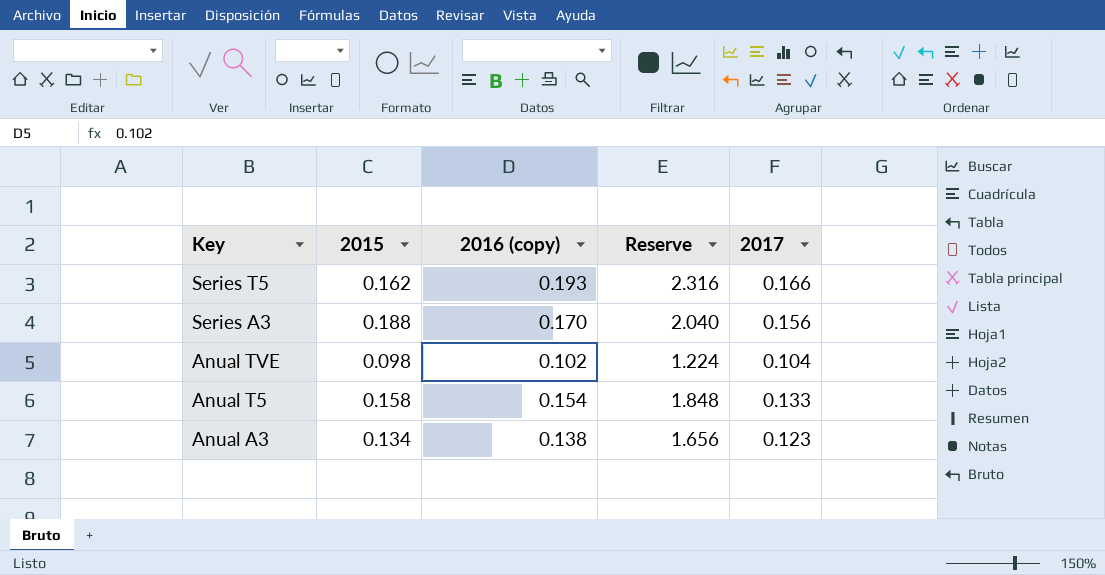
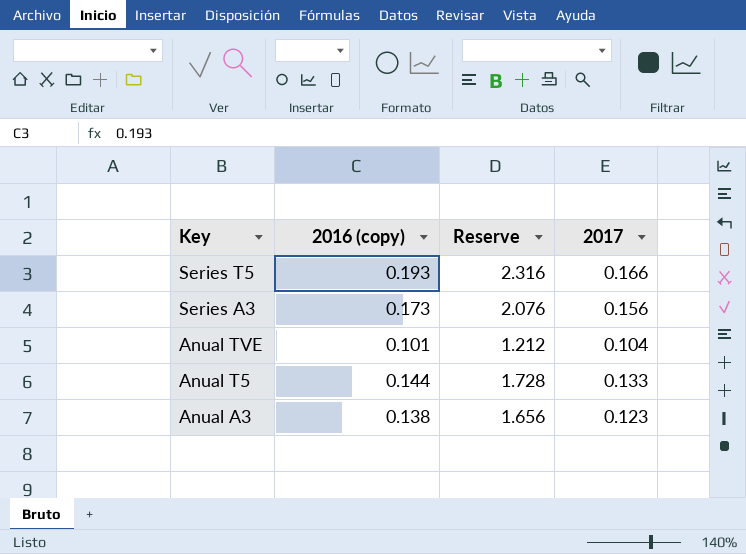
column 2015 | position: 2 -> none
Series A3 | 2016 (copy): 0.170 -> 0.173
Series A3 | Reserve: 2.040 -> 2.076
Anual TVE | 2016 (copy): 0.102 -> 0.101
Anual TVE | Reserve: 1.224 -> 1.212
Anual T5 | 2016 (copy): 0.154 -> 0.144
Anual T5 | Reserve: 1.848 -> 1.728

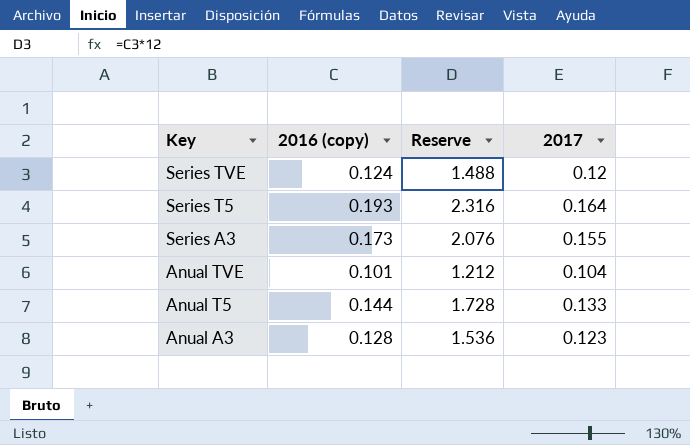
row Series TVE: none -> 0.124 | 1.488 | 0.12
Series T5 | 2017: 0.166 -> 0.164
Series A3 | 2017: 0.156 -> 0.155
Anual A3 | 2016 (copy): 0.138 -> 0.128
Anual A3 | Reserve: 1.656 -> 1.536

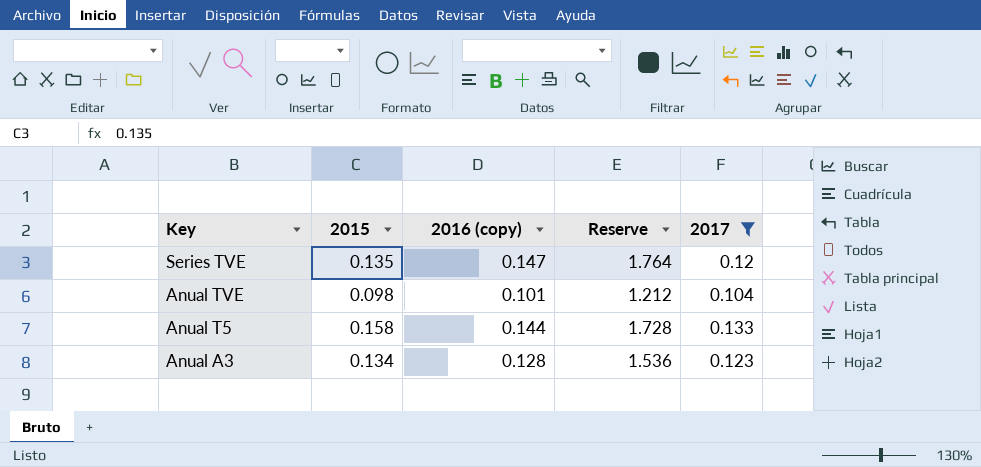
filter: none -> 2017 <= 0.133
column 2015 | position: none -> 2
Series TVE | 2016 (copy): 0.124 -> 0.147
Series TVE | Reserve: 1.488 -> 1.764

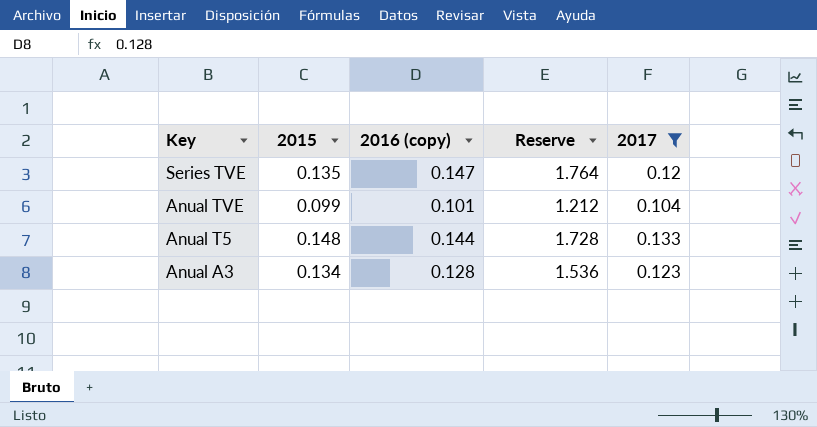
Anual TVE | 2015: 0.098 -> 0.099
Anual T5 | 2015: 0.158 -> 0.148

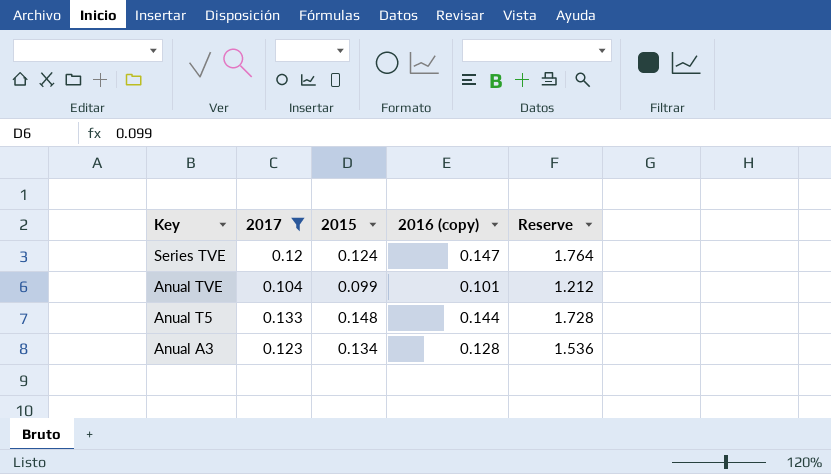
column 2017 | position: 5 -> 2
Series TVE | 2015: 0.135 -> 0.124

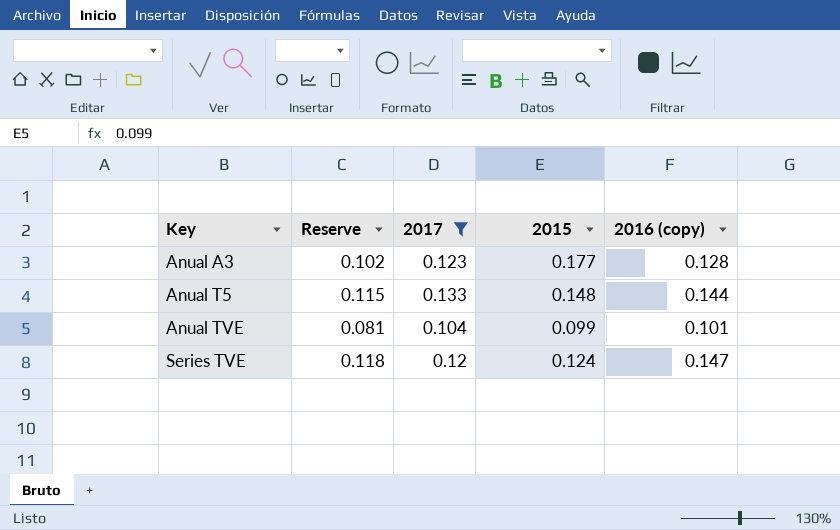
row order: Key descending -> Key ascending
column Reserve | formula: [2016 (copy)] * 12 -> [2016 (copy)] * 0.8
column Reserve | position: 5 -> 2
Anual A3 | 2015: 0.134 -> 0.177

